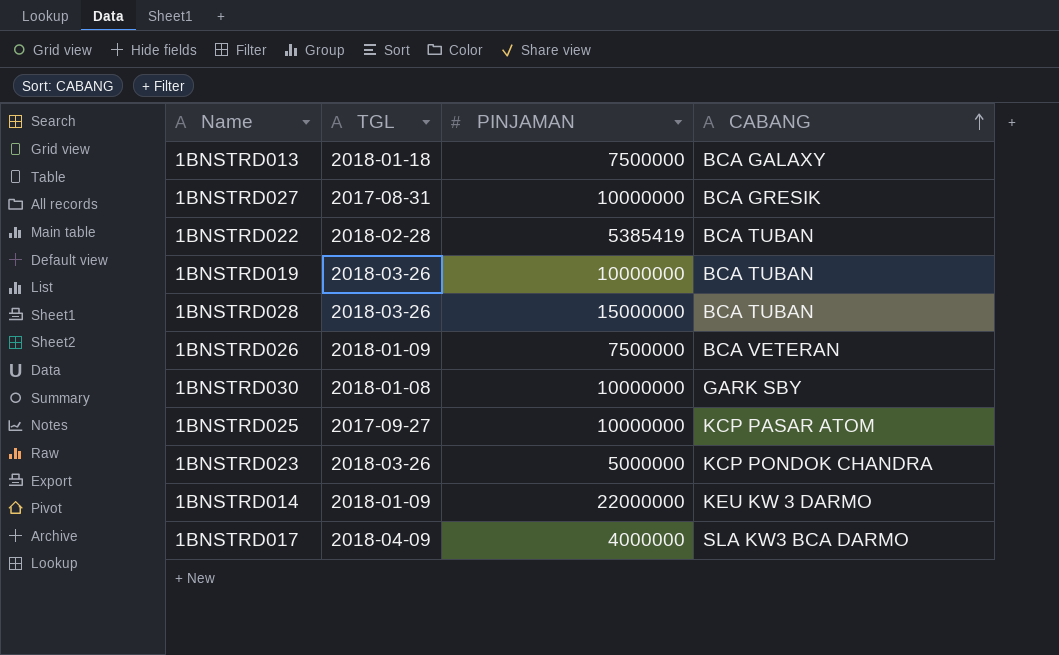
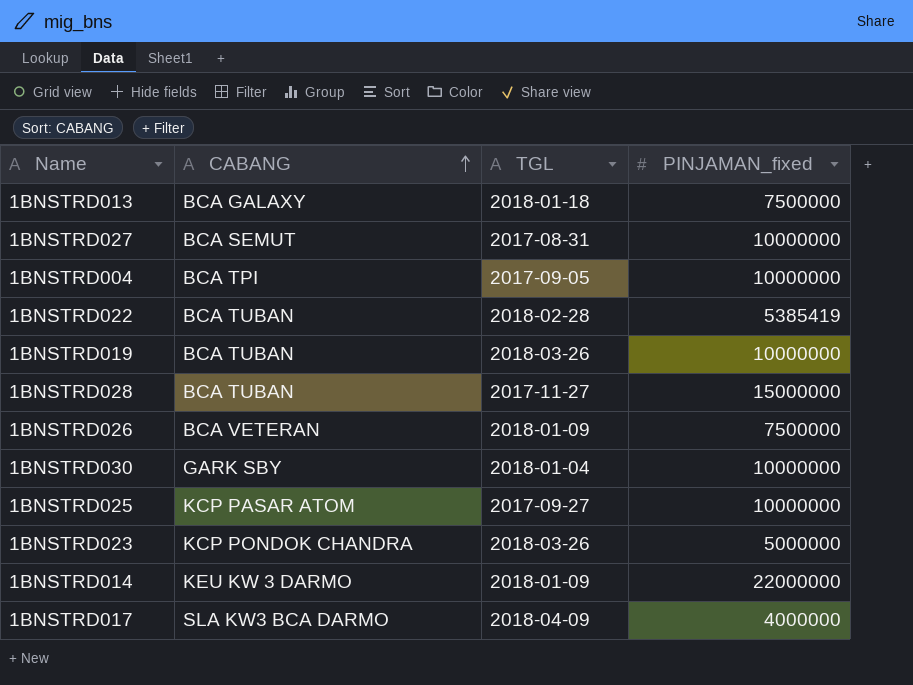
column CABANG | position: 4 -> 2
column name: PINJAMAN -> PINJAMAN_fixed
1BNSTRD027 | CABANG: BCA GRESIK -> BCA SEMUT
row 1BNSTRD004: none -> BCA TPI | 2017-09-05 | 10000000
1BNSTRD028 | TGL: 2018-03-26 -> 2017-11-27
1BNSTRD030 | TGL: 2018-01-08 -> 2018-01-04

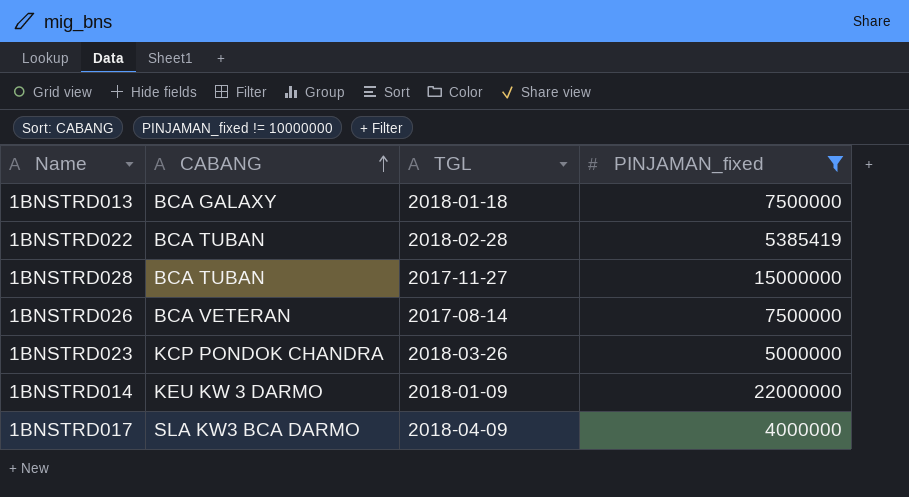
filter: none -> PINJAMAN_fixed != 10000000
1BNSTRD026 | TGL: 2018-01-09 -> 2017-08-14

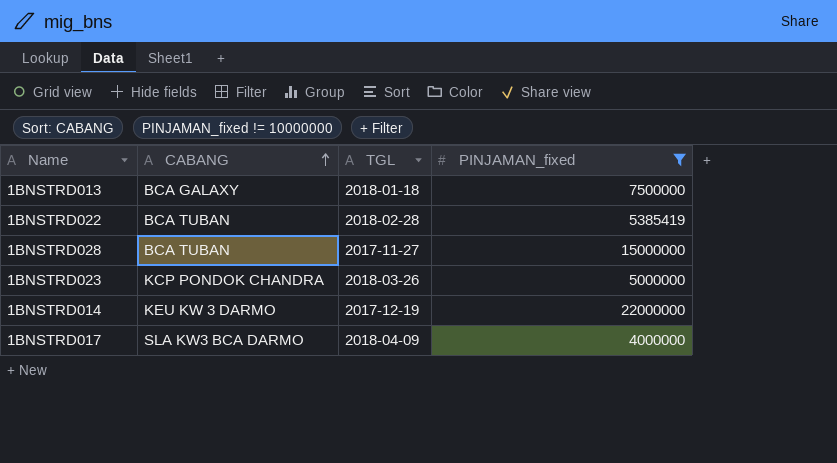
row 1BNSTRD026: BCA VETERAN | 2017-08-14 | 7500000 -> none
1BNSTRD014 | TGL: 2018-01-09 -> 2017-12-19

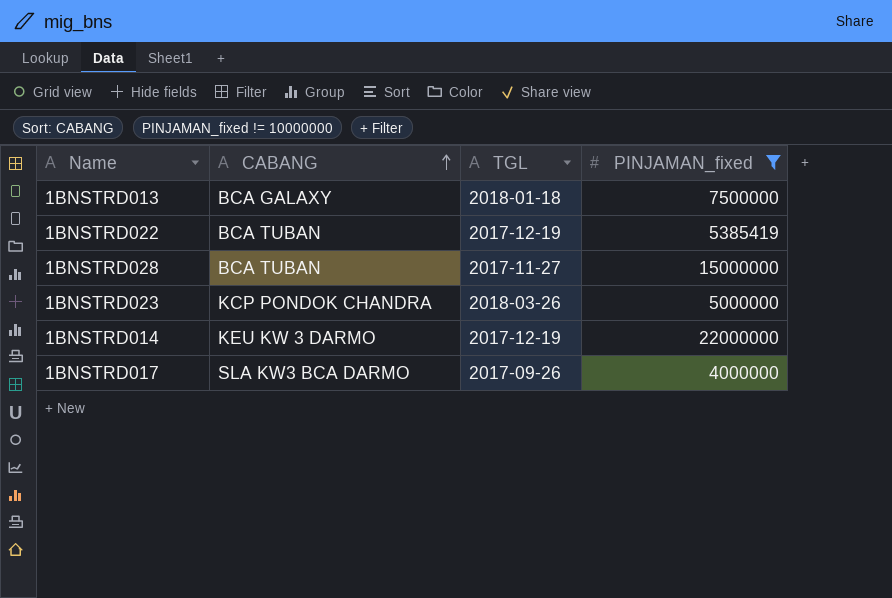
1BNSTRD022 | TGL: 2018-02-28 -> 2017-12-19
1BNSTRD017 | TGL: 2018-04-09 -> 2017-09-26

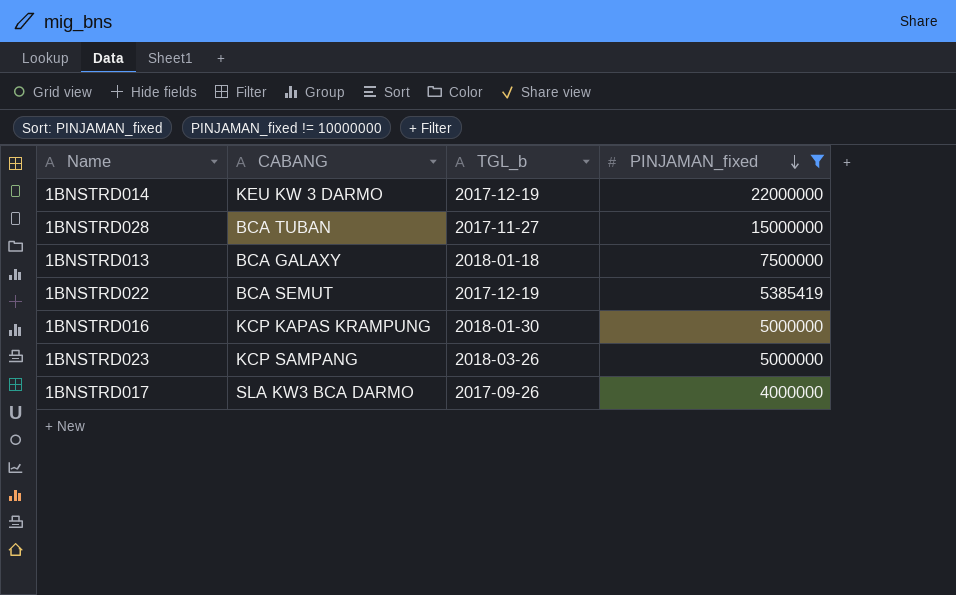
row order: CABANG ascending -> PINJAMAN_fixed descending
column name: TGL -> TGL_b
1BNSTRD022 | CABANG: BCA TUBAN -> BCA SEMUT
row 1BNSTRD016: none -> KCP KAPAS KRAMPUNG | 2018-01-30 | 5000000
1BNSTRD023 | CABANG: KCP PONDOK CHANDRA -> KCP SAMPANG

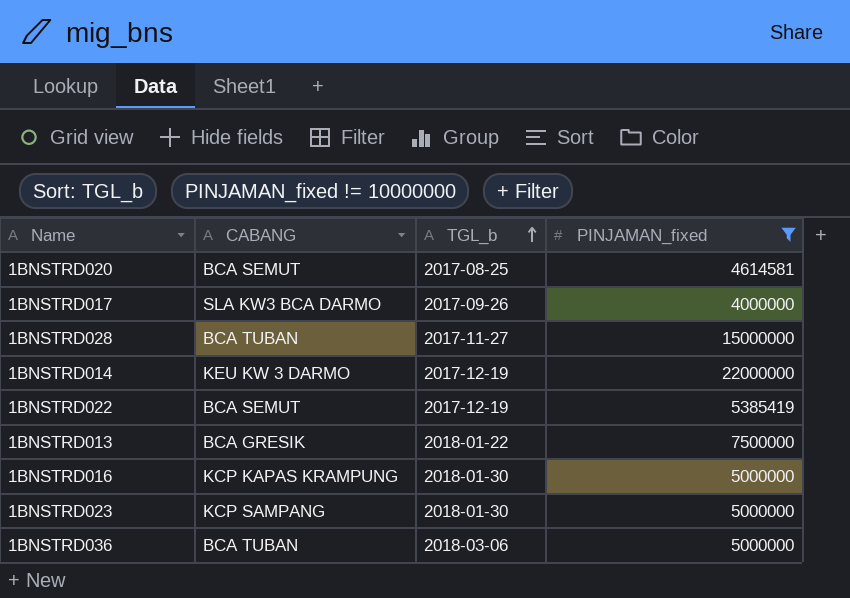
row order: PINJAMAN_fixed descending -> TGL_b ascending
row 1BNSTRD020: none -> BCA SEMUT | 2017-08-25 | 4614581
1BNSTRD013 | CABANG: BCA GALAXY -> BCA GRESIK
1BNSTRD013 | TGL_b: 2018-01-18 -> 2018-01-22
1BNSTRD023 | TGL_b: 2018-03-26 -> 2018-01-30
row 1BNSTRD036: none -> BCA TUBAN | 2018-03-06 | 5000000

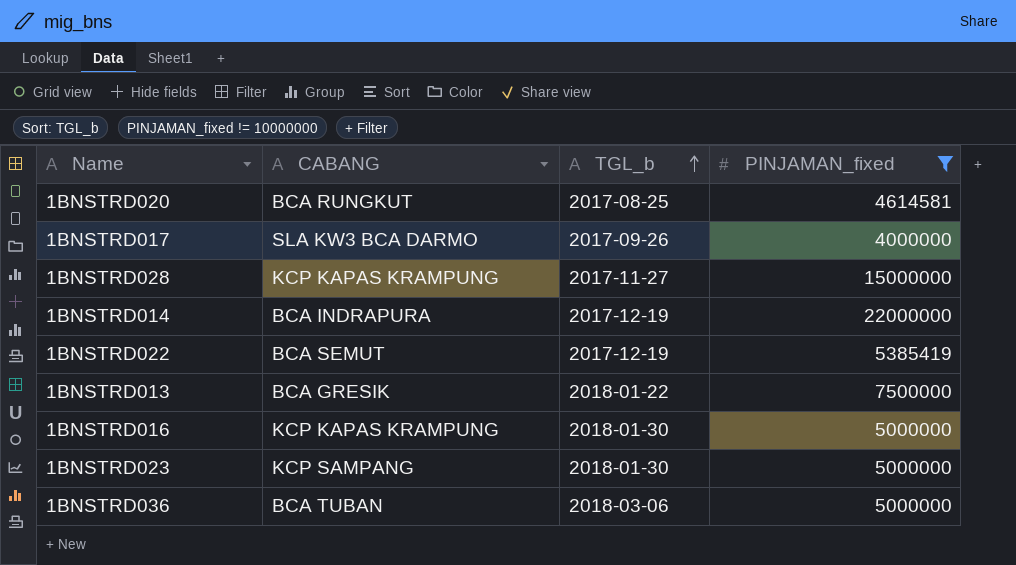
1BNSTRD020 | CABANG: BCA SEMUT -> BCA RUNGKUT
1BNSTRD028 | CABANG: BCA TUBAN -> KCP KAPAS KRAMPUNG
1BNSTRD014 | CABANG: KEU KW 3 DARMO -> BCA INDRAPURA

